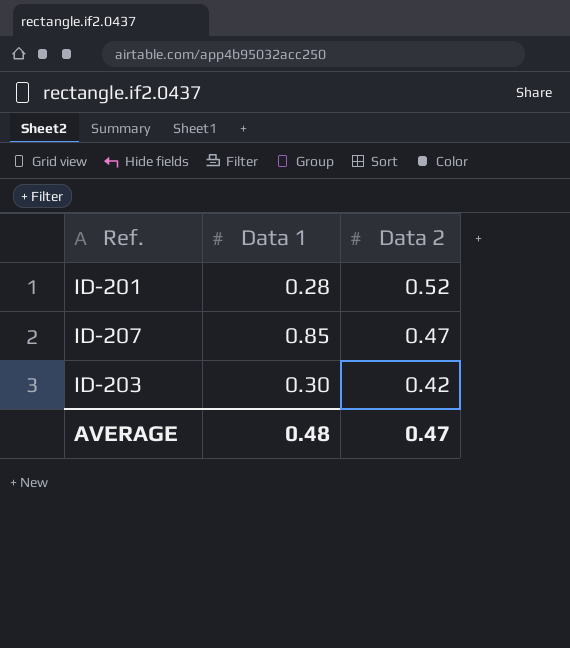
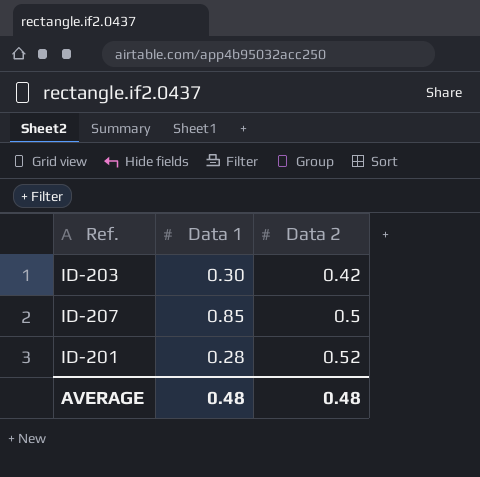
row order: Data 2 descending -> Data 2 ascending
ID-207 | Data 2: 0.47 -> 0.5
AVERAGE | Data 2: 0.47 -> 0.48

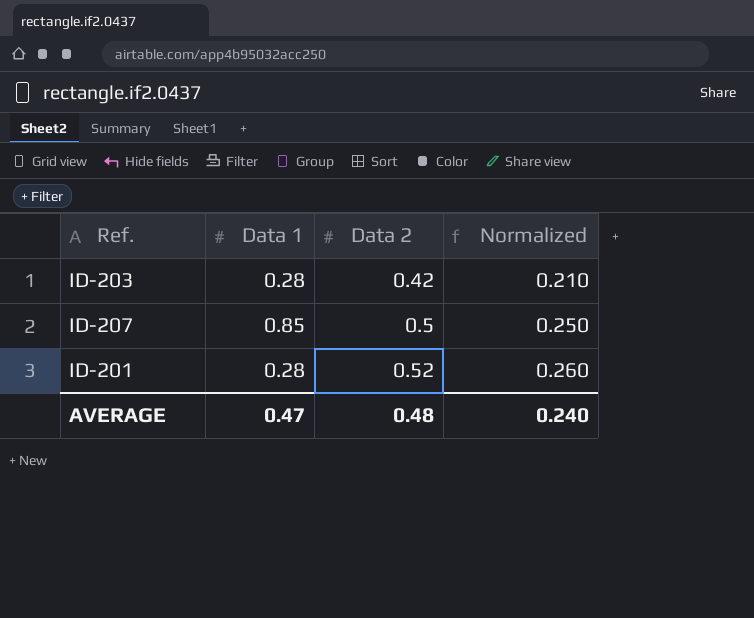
column Normalized | formula: none -> [Data 2] * 0.5
ID-203 | Data 1: 0.30 -> 0.28
AVERAGE | Data 1: 0.48 -> 0.47

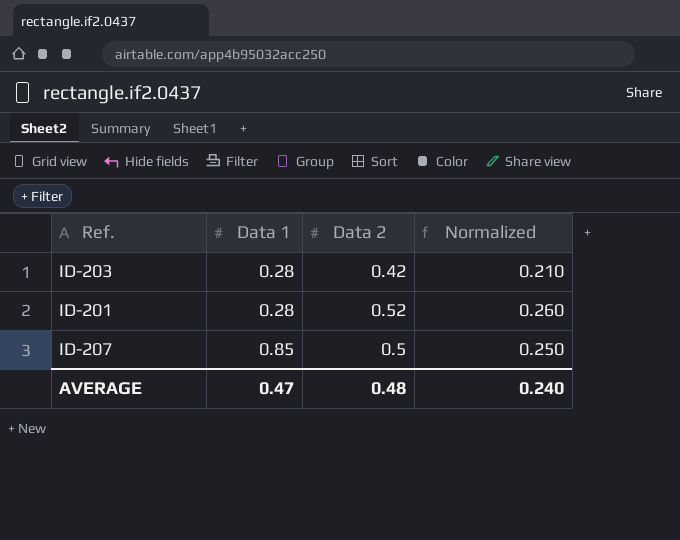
row order: Data 2 ascending -> Data 1 ascending

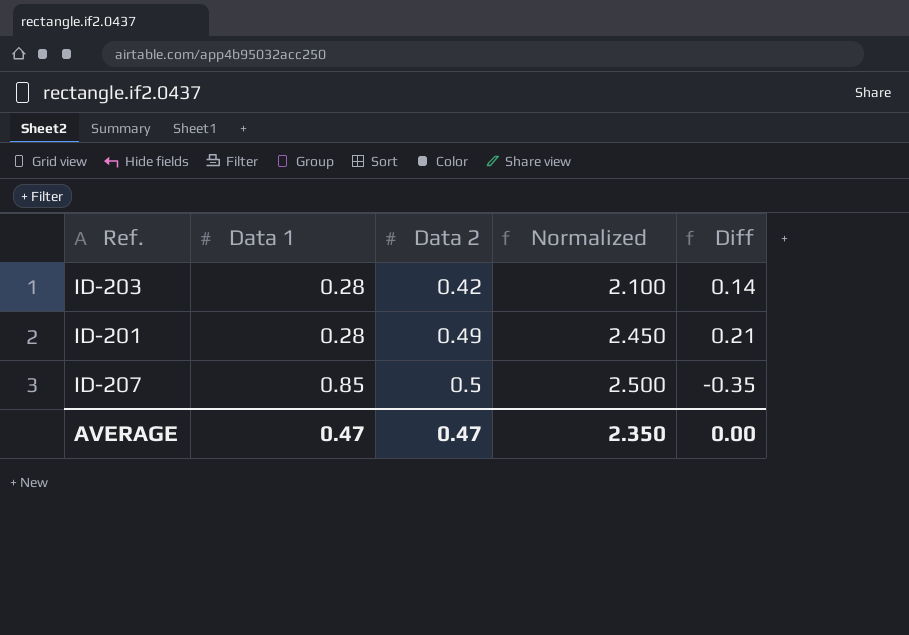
column Normalized | formula: [Data 2] * 0.5 -> [Data 2] * 5
column Diff | formula: none -> [Data 2] - [Data 1]
ID-201 | Data 2: 0.52 -> 0.49
AVERAGE | Data 2: 0.48 -> 0.47
AVERAGE | Normalized: 0.240 -> 2.350

